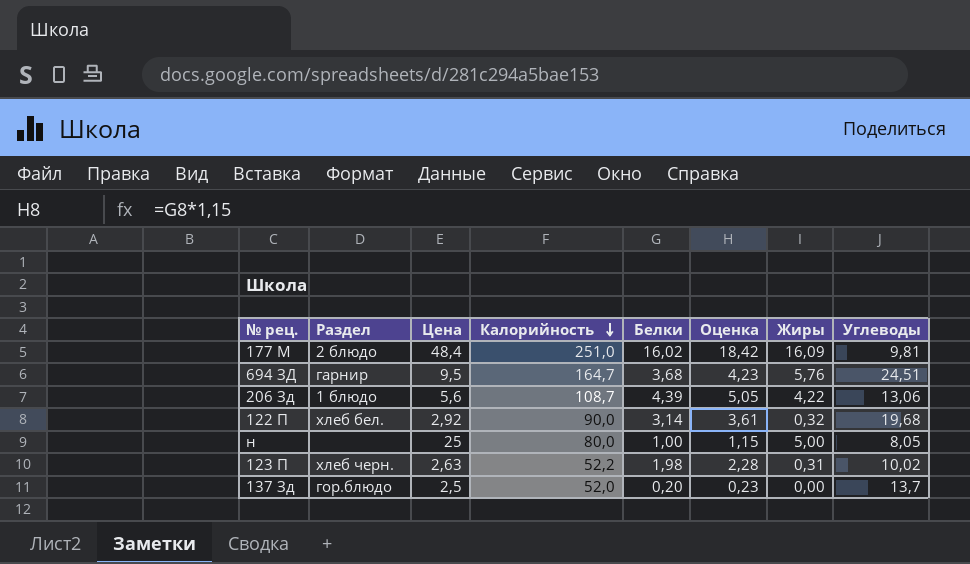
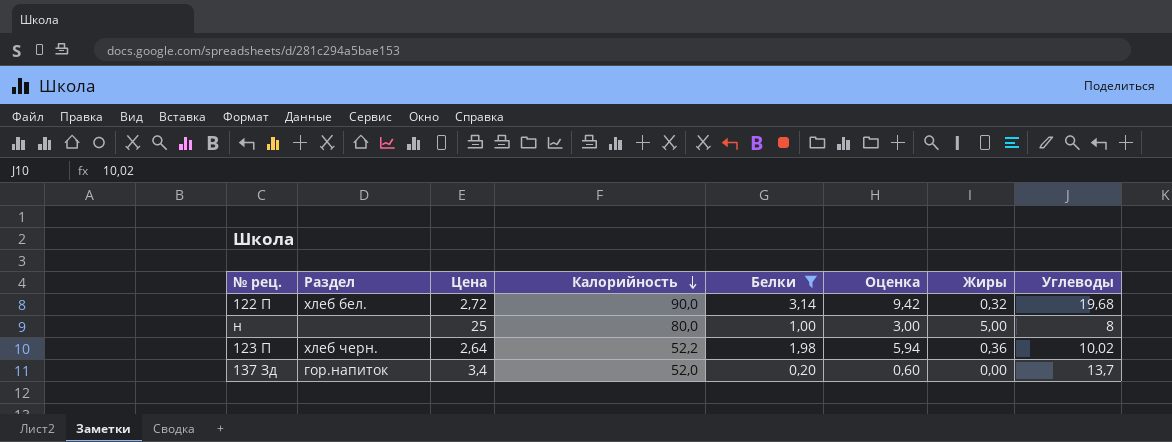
filter: none -> Белки <= 3,14
column Оценка | formula: [Белки] * 1,15 -> [Белки] * 3
122 П | Цена: 2,92 -> 2,72
н | Углеводы: 8,05 -> 8
123 П | Цена: 2,63 -> 2,64
123 П | Жиры: 0,31 -> 0,36
137 Зд | Раздел: гор.блюдо -> гор.напиток
137 Зд | Цена: 2,5 -> 3,4

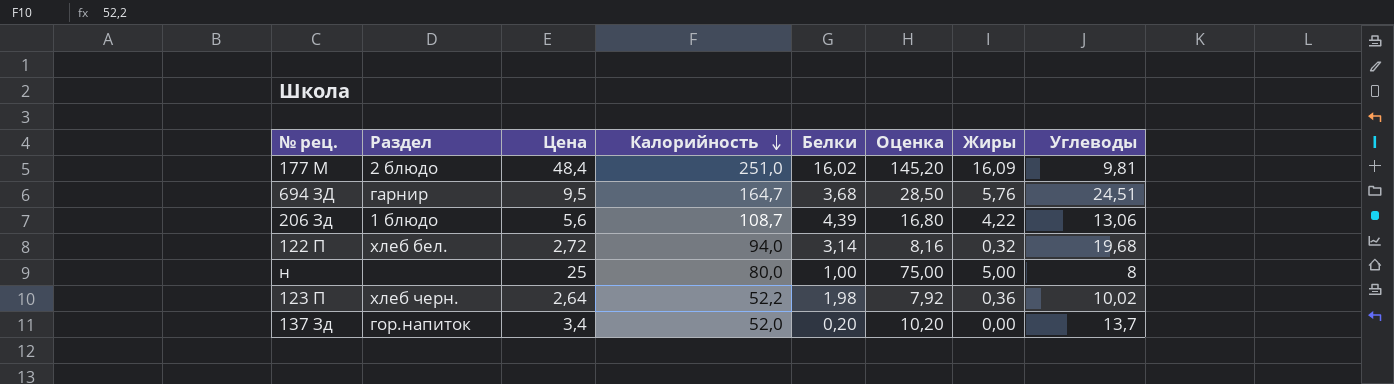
filter: Белки <= 3,14 -> none
column Оценка | formula: [Белки] * 3 -> [Цена] * 3
122 П | Калорийность: 90,0 -> 94,0

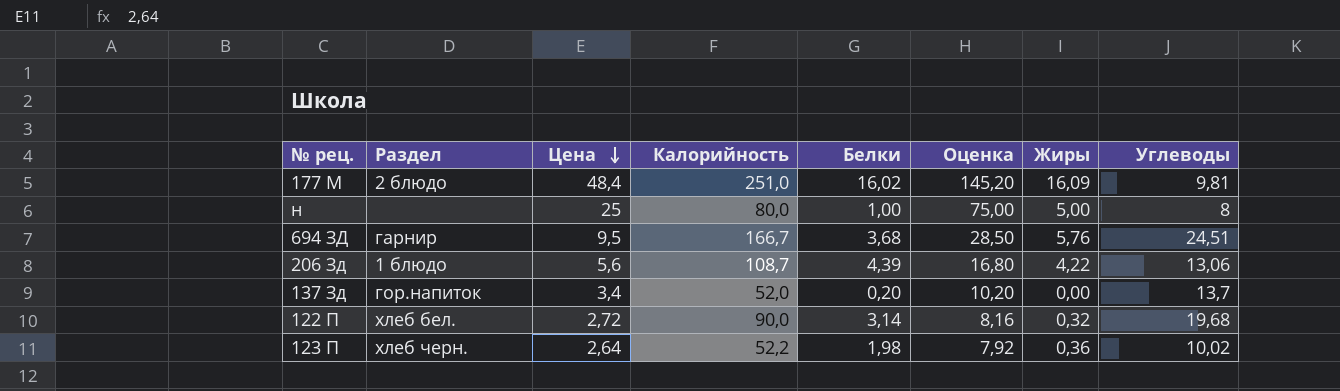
row order: Калорийность descending -> Цена descending
694 ЗД | Калорийность: 164,7 -> 166,7
122 П | Калорийность: 94,0 -> 90,0

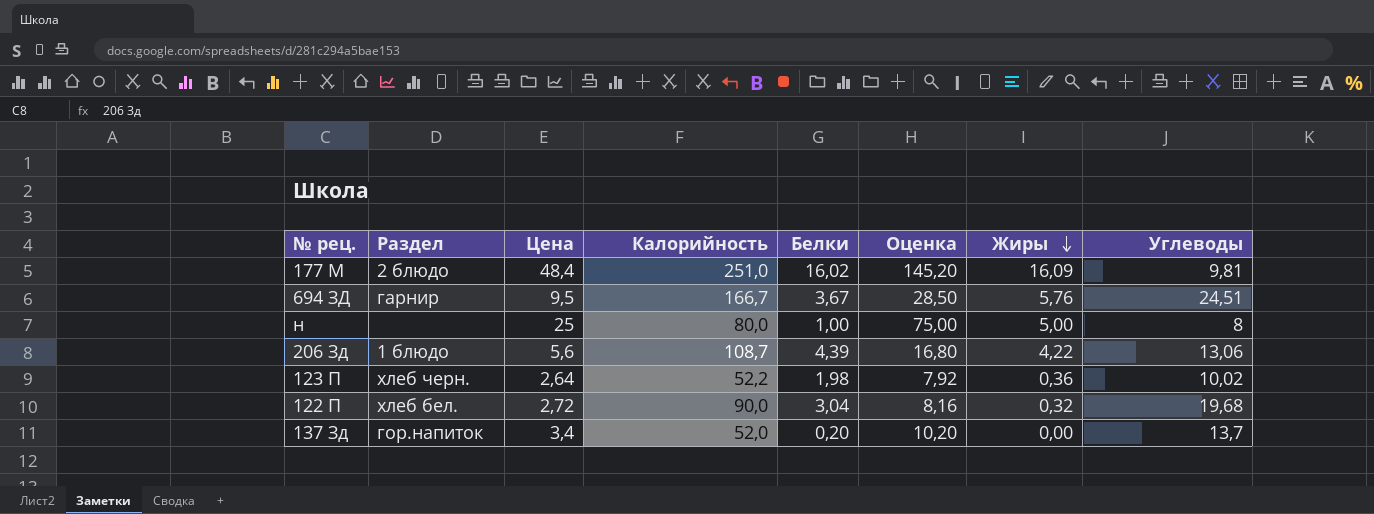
row order: Цена descending -> Жиры descending
694 ЗД | Белки: 3,68 -> 3,67
122 П | Белки: 3,14 -> 3,04

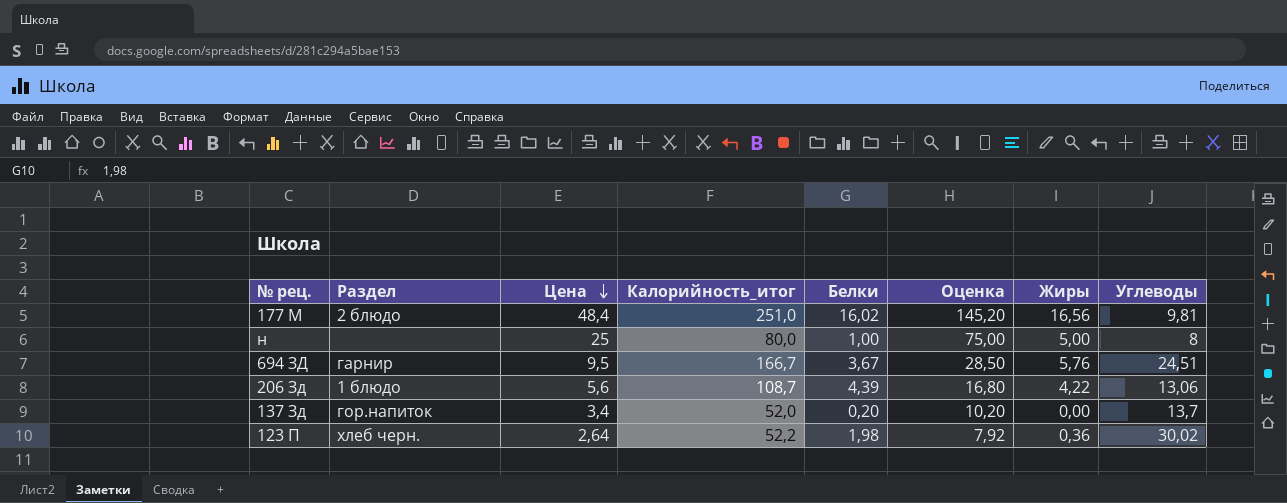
row order: Жиры descending -> Цена descending
column name: Калорийность -> Калорийность_итог
row 122 П: хлеб бел. | 2,72 | 90,0 | 3,04 | 8,16 | 0,32 | 19,68 -> none
177 М | Жиры: 16,09 -> 16,56
123 П | Углеводы: 10,02 -> 30,02

